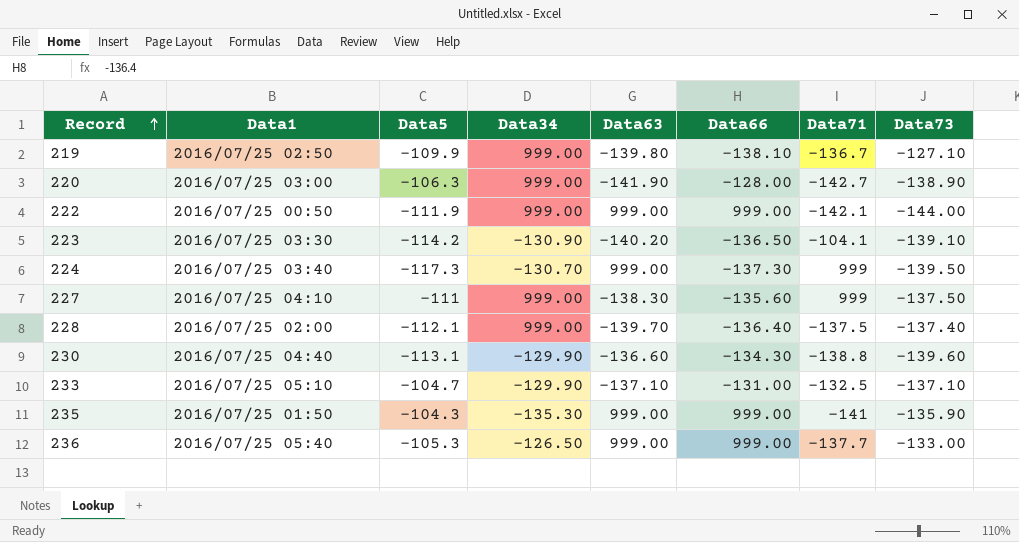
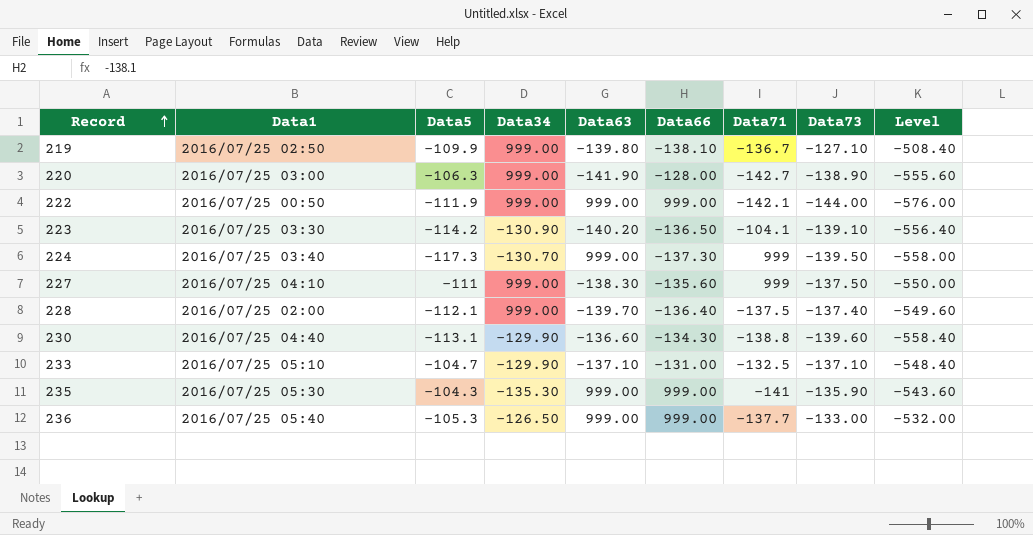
column Level | formula: none -> [Data73] * 4
235 | Data1: 2016/07/25 01:50 -> 2016/07/25 05:30

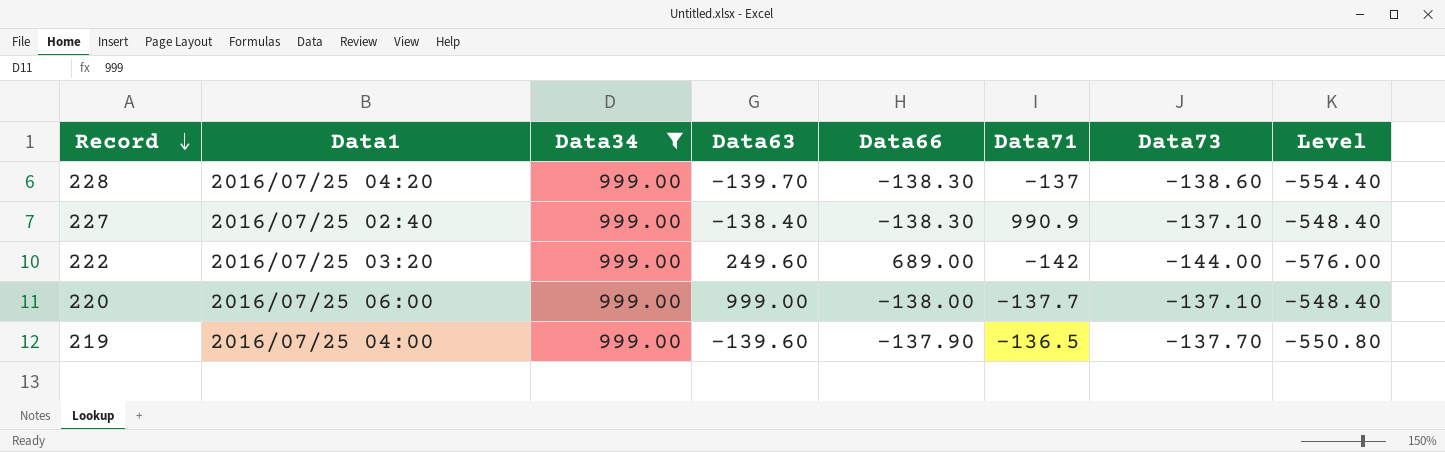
filter: none -> Data34 = 999.00
row order: Record ascending -> Record descending
column Data5 | position: 3 -> none
228 | Data1: 2016/07/25 02:00 -> 2016/07/25 04:20
228 | Data66: -136.40 -> -138.30
228 | Data71: -137.5 -> -137
228 | Data73: -137.40 -> -138.60
228 | Level: -549.60 -> -554.40
227 | Data1: 2016/07/25 04:10 -> 2016/07/25 02:40
227 | Data63: -138.30 -> -138.40
227 | Data66: -135.60 -> -138.30
227 | Data71: 999 -> 990.9
227 | Data73: -137.50 -> -137.10
227 | Level: -550.00 -> -548.40
222 | Data1: 2016/07/25 00:50 -> 2016/07/25 03:20
222 | Data63: 999.00 -> 249.60
222 | Data66: 999.00 -> 689.00
222 | Data71: -142.1 -> -142
220 | Data1: 2016/07/25 03:00 -> 2016/07/25 06:00
220 | Data63: -141.90 -> 999.00
220 | Data66: -128.00 -> -138.00
220 | Data71: -142.7 -> -137.7
220 | Data73: -138.90 -> -137.10
220 | Level: -555.60 -> -548.40
219 | Data1: 2016/07/25 02:50 -> 2016/07/25 04:00
219 | Data63: -139.80 -> -139.60
219 | Data66: -138.10 -> -137.90
219 | Data71: -136.7 -> -136.5
219 | Data73: -127.10 -> -137.70
219 | Level: -508.40 -> -550.80

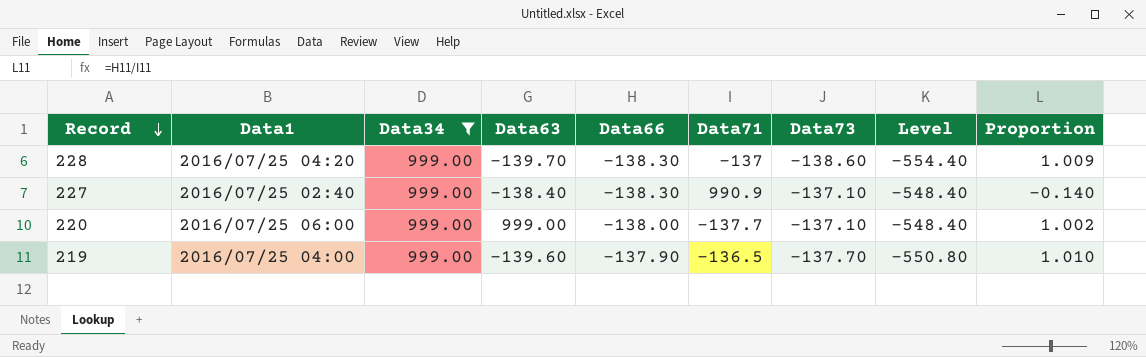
column Proportion | formula: none -> [Data66] / [Data71]
row 222: 2016/07/25 03:20 | 999.00 | 249.60 | 689.00 | -142 | -144.00 | -576.00 -> none

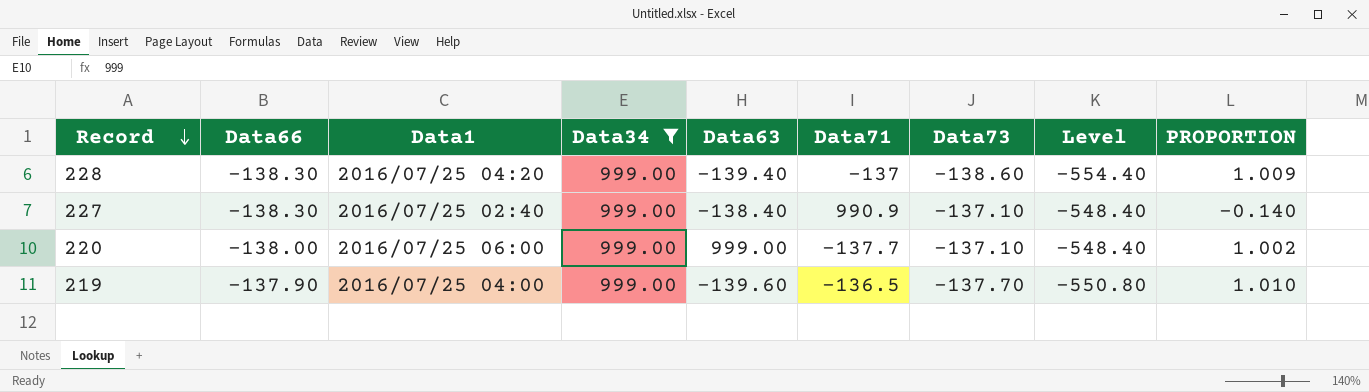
column Data66 | position: 5 -> 2
column name: Proportion -> PROPORTION
228 | Data63: -139.70 -> -139.40

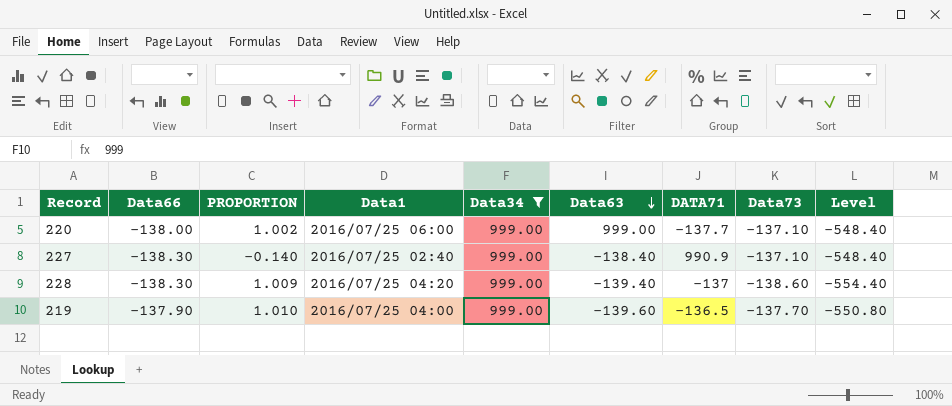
row order: Record descending -> Data63 descending
column PROPORTION | position: 9 -> 3
column name: Data71 -> DATA71

